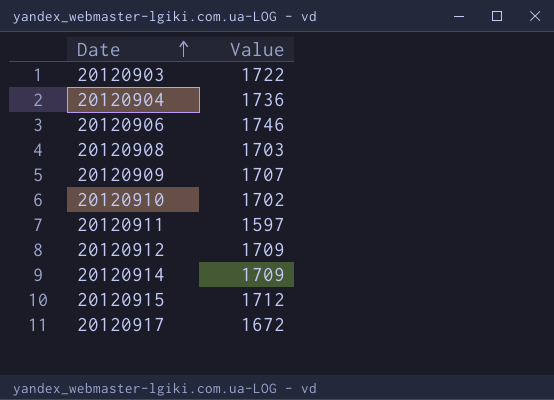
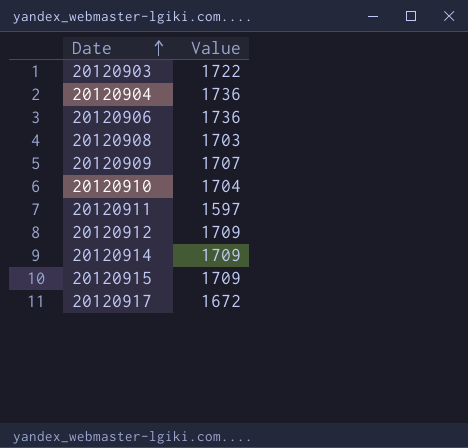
20120906 | Value: 1746 -> 1736
20120910 | Value: 1702 -> 1704
20120915 | Value: 1712 -> 1709

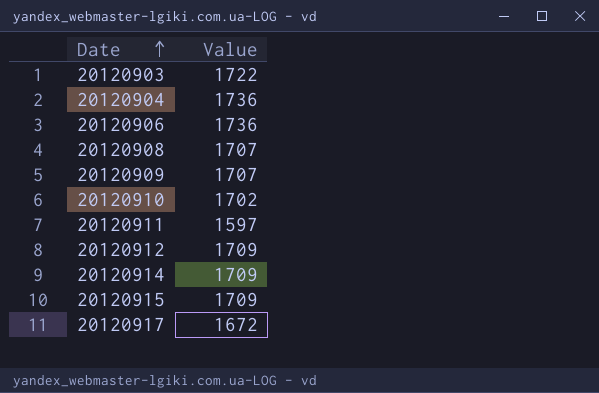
20120908 | Value: 1703 -> 1707
20120910 | Value: 1704 -> 1702

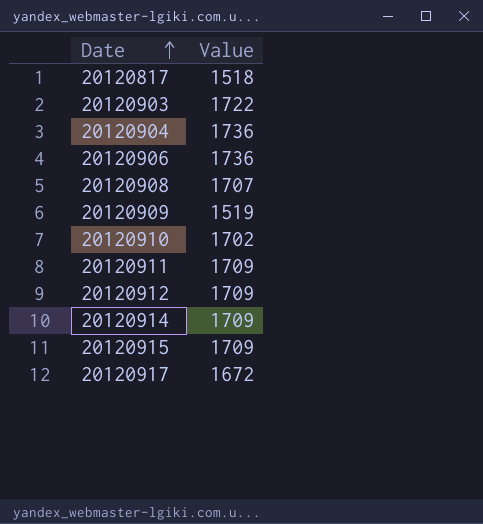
row 20120817: none -> 1518
20120909 | Value: 1707 -> 1519
20120911 | Value: 1597 -> 1709

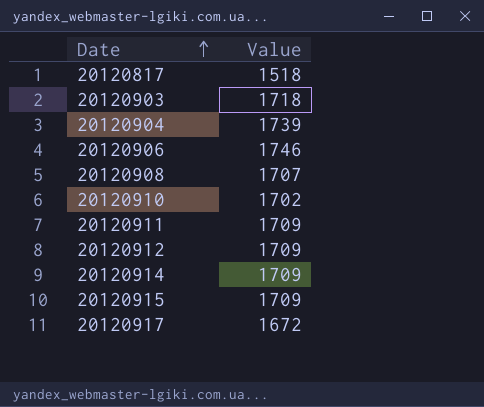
row 20120909: 1519 -> none
20120903 | Value: 1722 -> 1718
20120904 | Value: 1736 -> 1739
20120906 | Value: 1736 -> 1746

